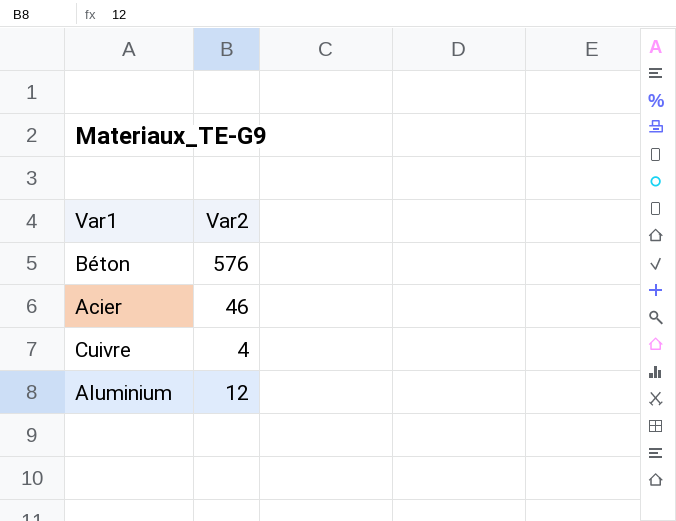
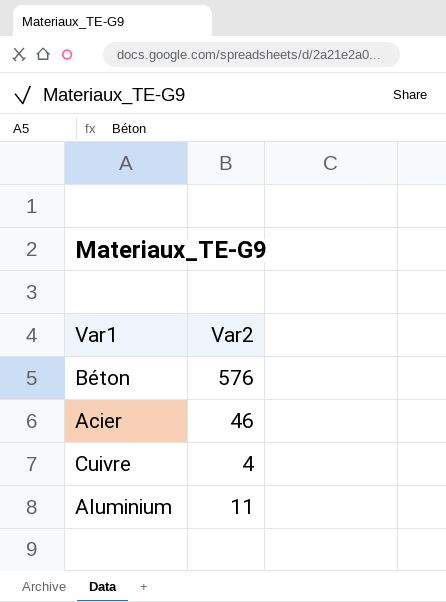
Aluminium | Var2: 12 -> 11

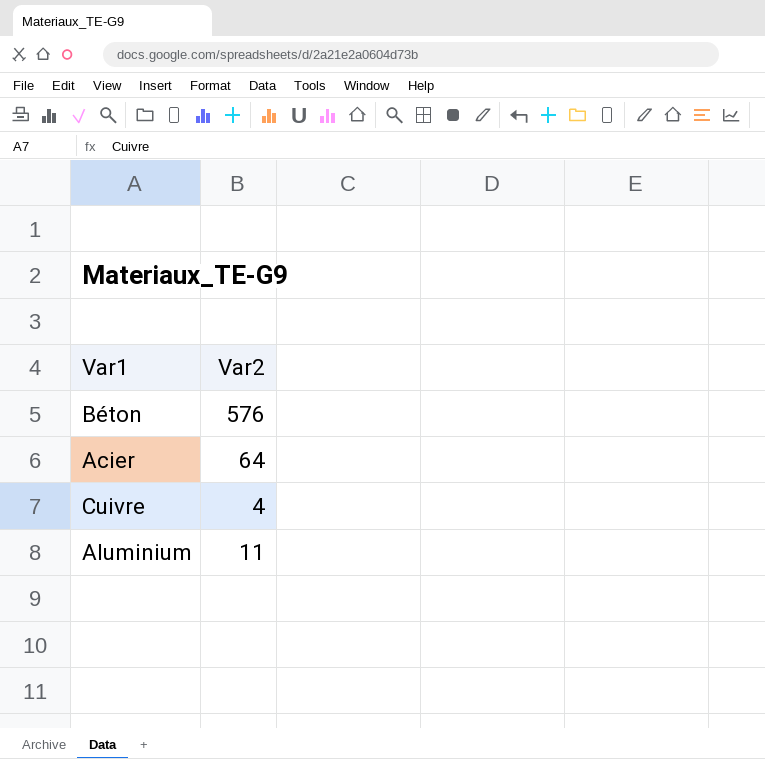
Acier | Var2: 46 -> 64

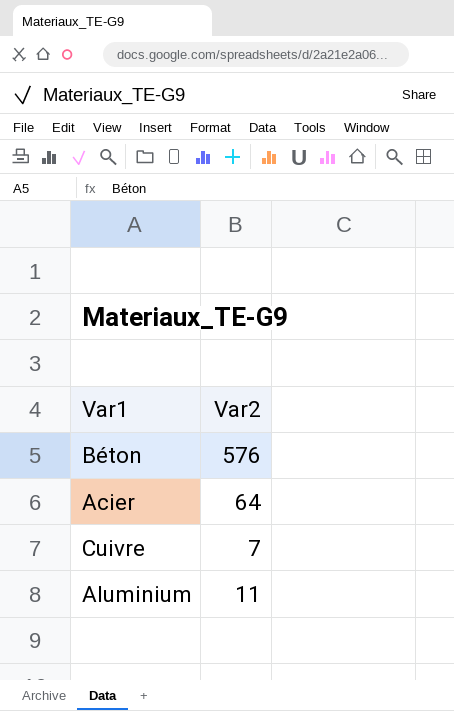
Cuivre | Var2: 4 -> 7

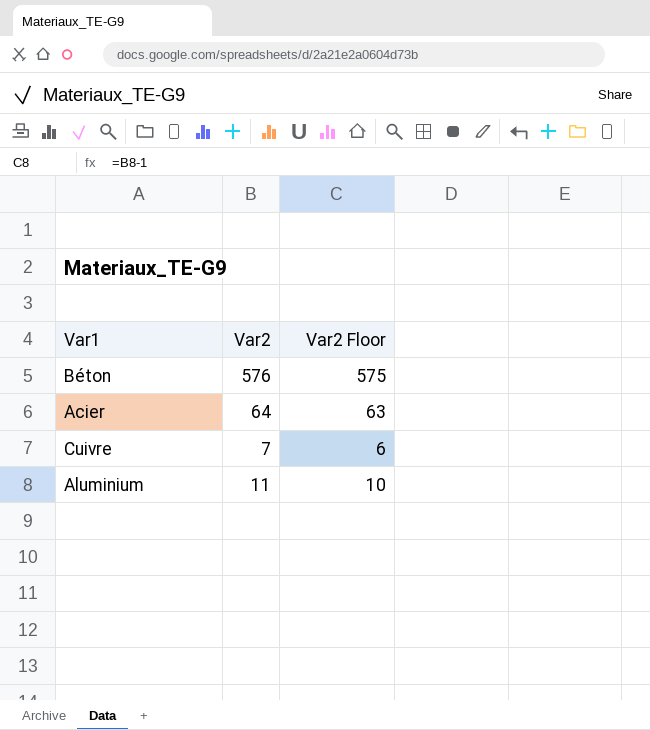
column Var2 Floor | formula: none -> [Var2] - 1

